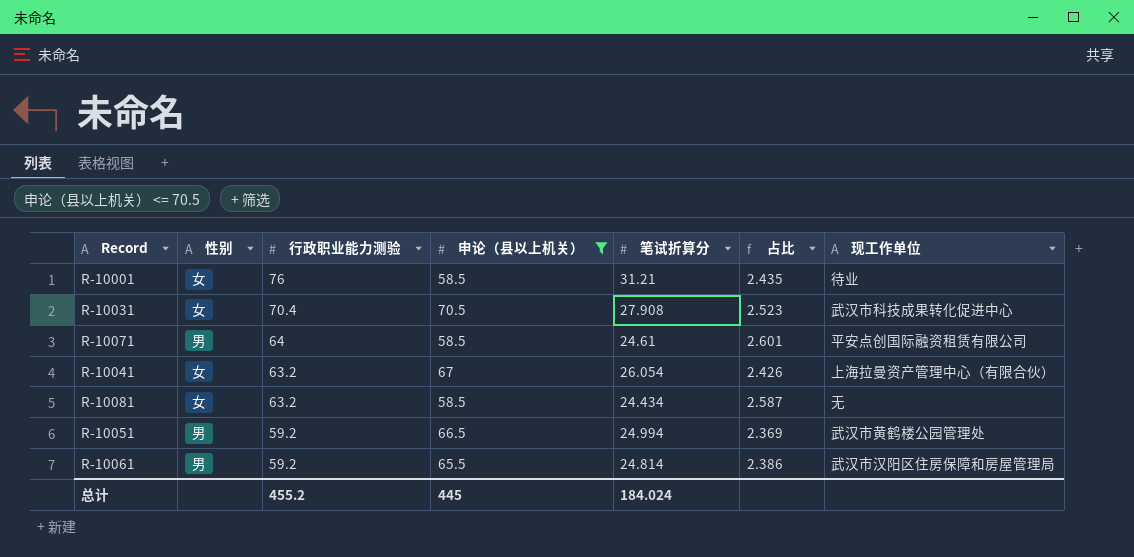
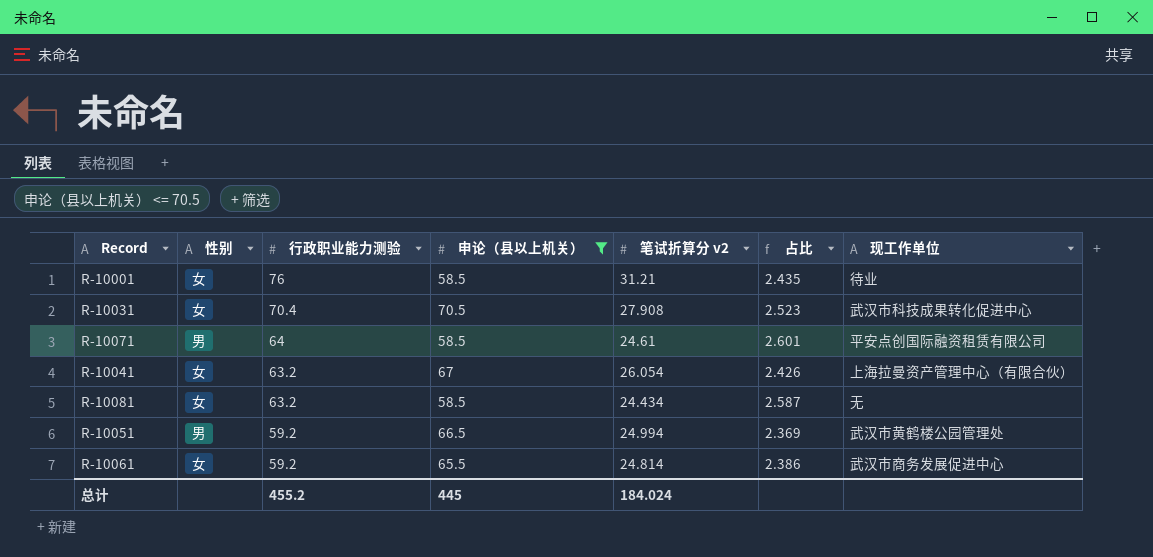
column name: 笔试折算分 -> 笔试折算分 v2
R-10061 | 性别: 男 -> 女
R-10061 | 现工作单位: 武汉市汉阳区住房保障和房屋管理局 -> 武汉市商务发展促进中心

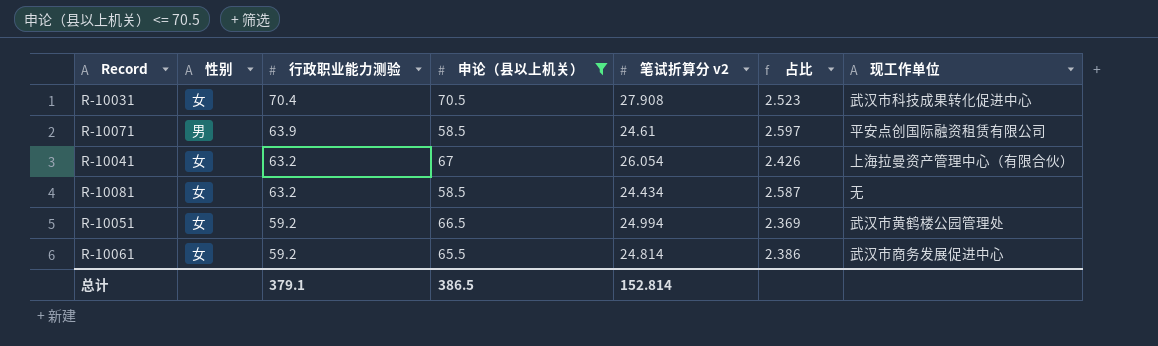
row R-10001: 女 | 76 | 58.5 | 31.21 | 2.435 | 待业 -> none
R-10071 | 行政职业能力测验: 64 -> 63.9
R-10071 | 占比: 2.601 -> 2.597
R-10051 | 性别: 男 -> 女
总计 | 行政职业能力测验: 455.2 -> 379.1
总计 | 申论（县以上机关）: 445 -> 386.5
总计 | 笔试折算分 v2: 184.024 -> 152.814

